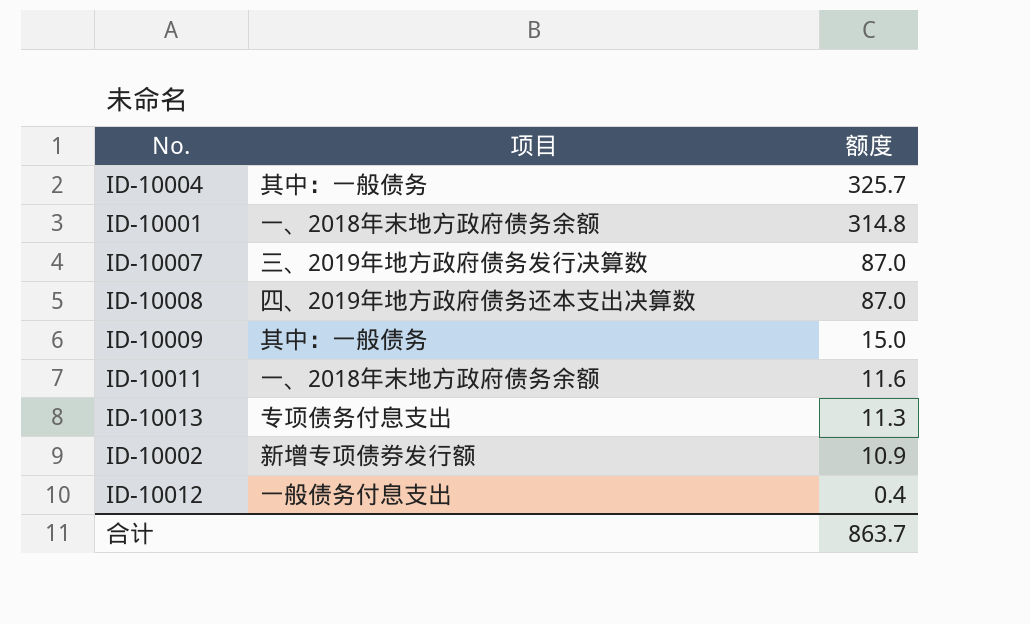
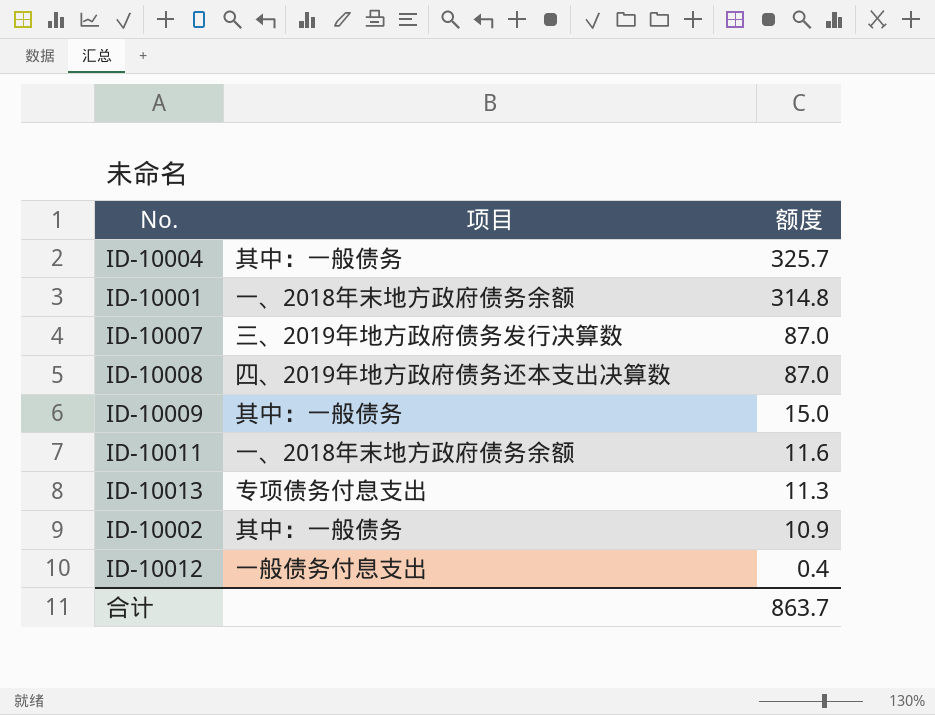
ID-10002 | 项目: 新增专项债券发行额 -> 其中：一般债务

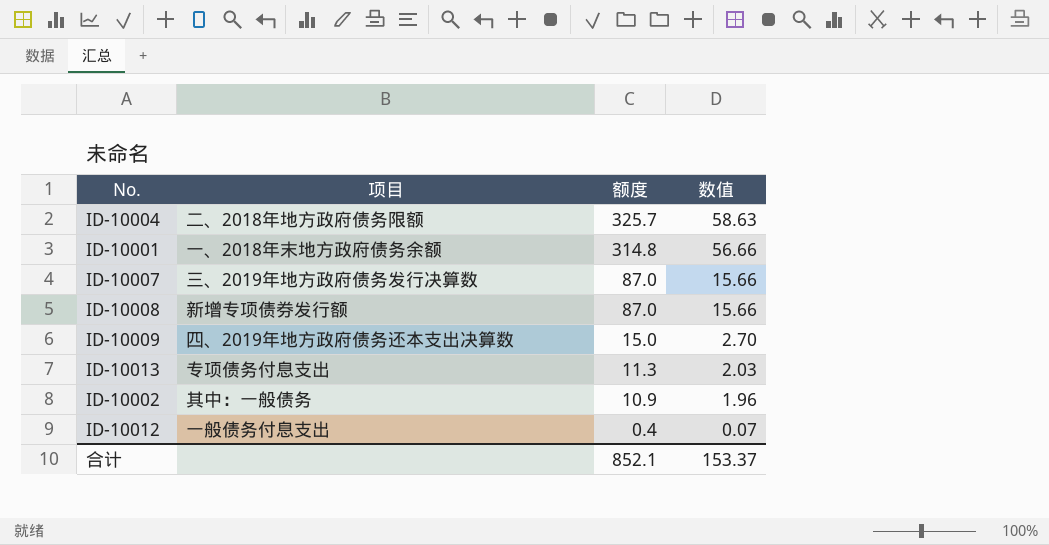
column 数值 | formula: none -> [额度] * 0.18
row ID-10011: 一、2018年末地方政府债务余额 | 11.6 -> none
ID-10004 | 项目: 其中：一般债务 -> 二、2018年地方政府债务限额
ID-10008 | 项目: 四、2019年地方政府债务还本支出决算数 -> 新增专项债券发行额
ID-10009 | 项目: 其中：一般债务 -> 四、2019年地方政府债务还本支出决算数
合计 | 额度: 863.7 -> 852.1

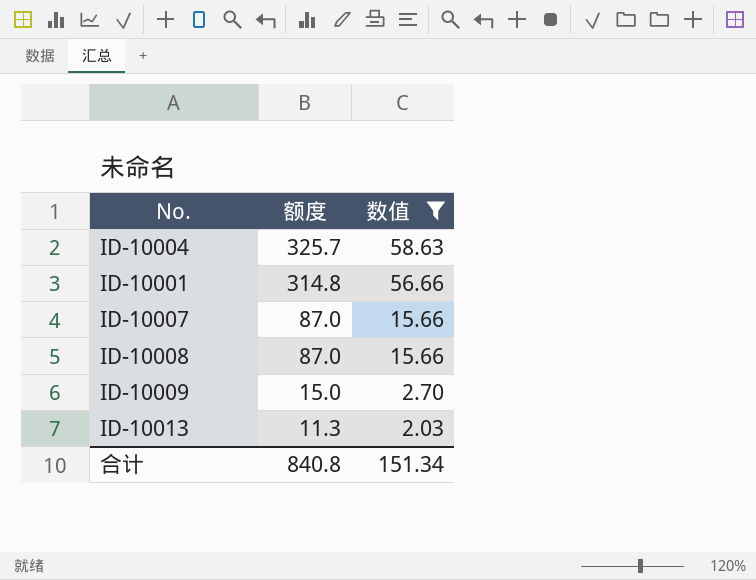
filter: none -> 数值 >= 2.03
column 项目 | position: 2 -> none
合计 | 额度: 852.1 -> 840.8
合计 | 数值: 153.37 -> 151.34

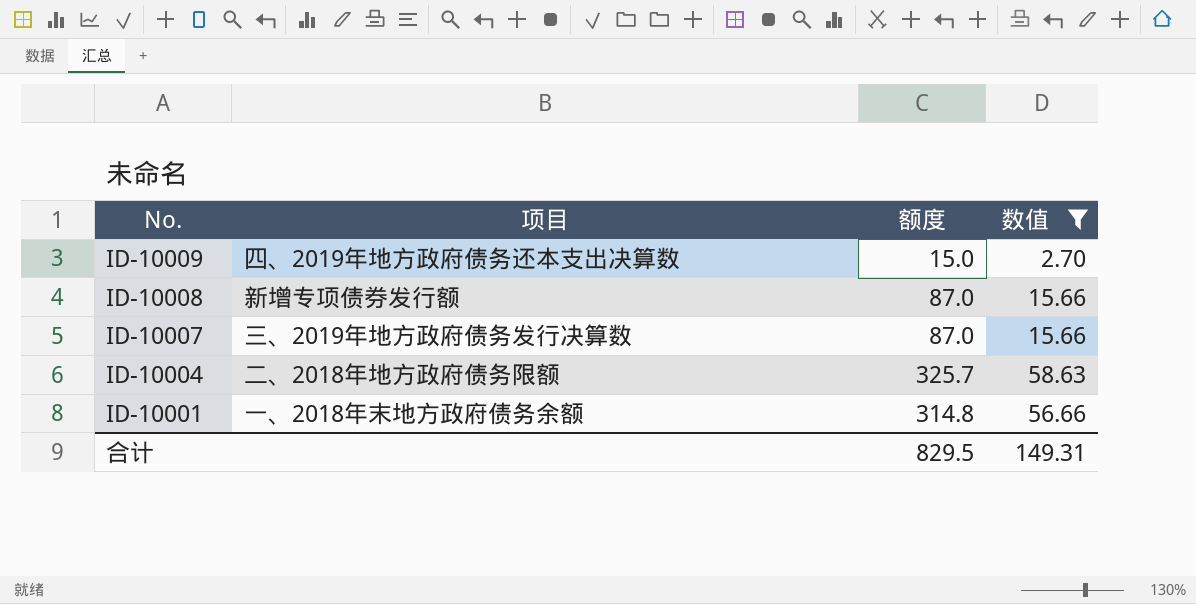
row order: 额度 descending -> No. descending
column 项目 | position: none -> 2
row ID-10013: 11.3 | 2.03 -> none
合计 | 额度: 840.8 -> 829.5
合计 | 数值: 151.34 -> 149.31

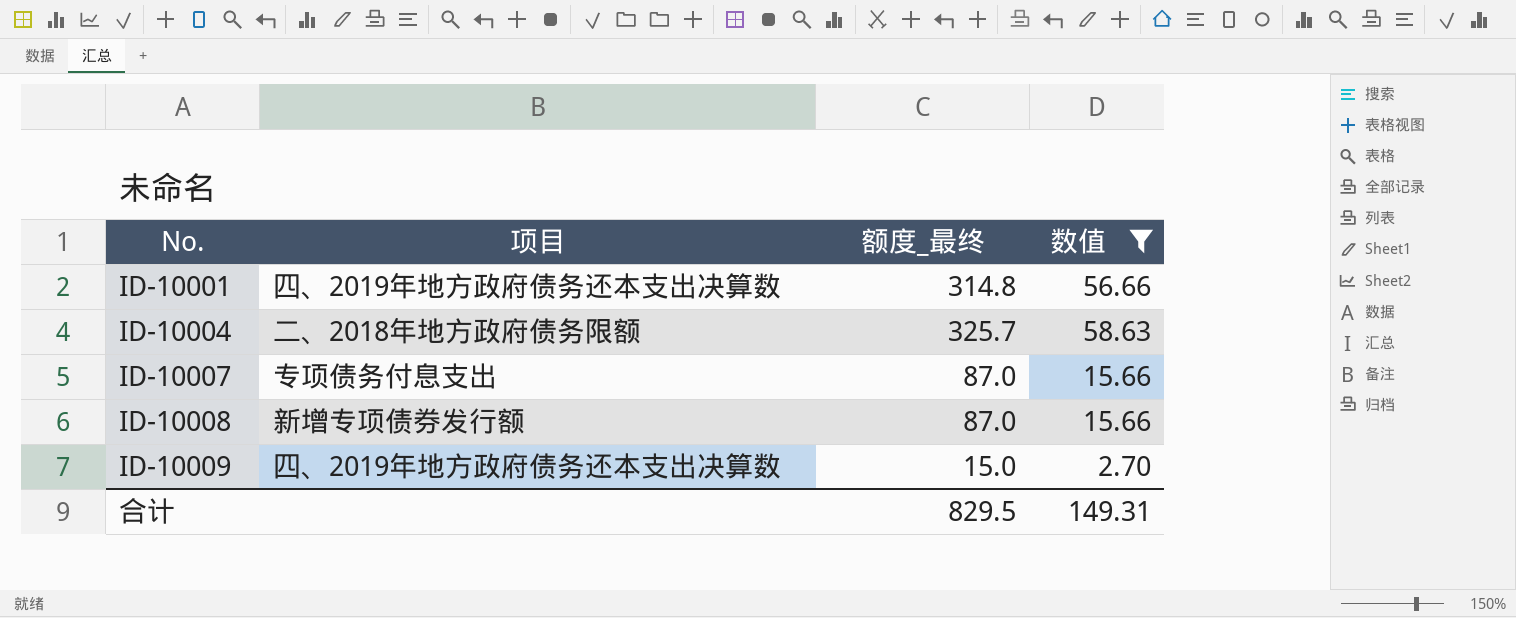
row order: No. descending -> No. ascending
column name: 额度 -> 额度_最终
ID-10001 | 项目: 一、2018年末地方政府债务余额 -> 四、2019年地方政府债务还本支出决算数
ID-10007 | 项目: 三、2019年地方政府债务发行决算数 -> 专项债务付息支出

